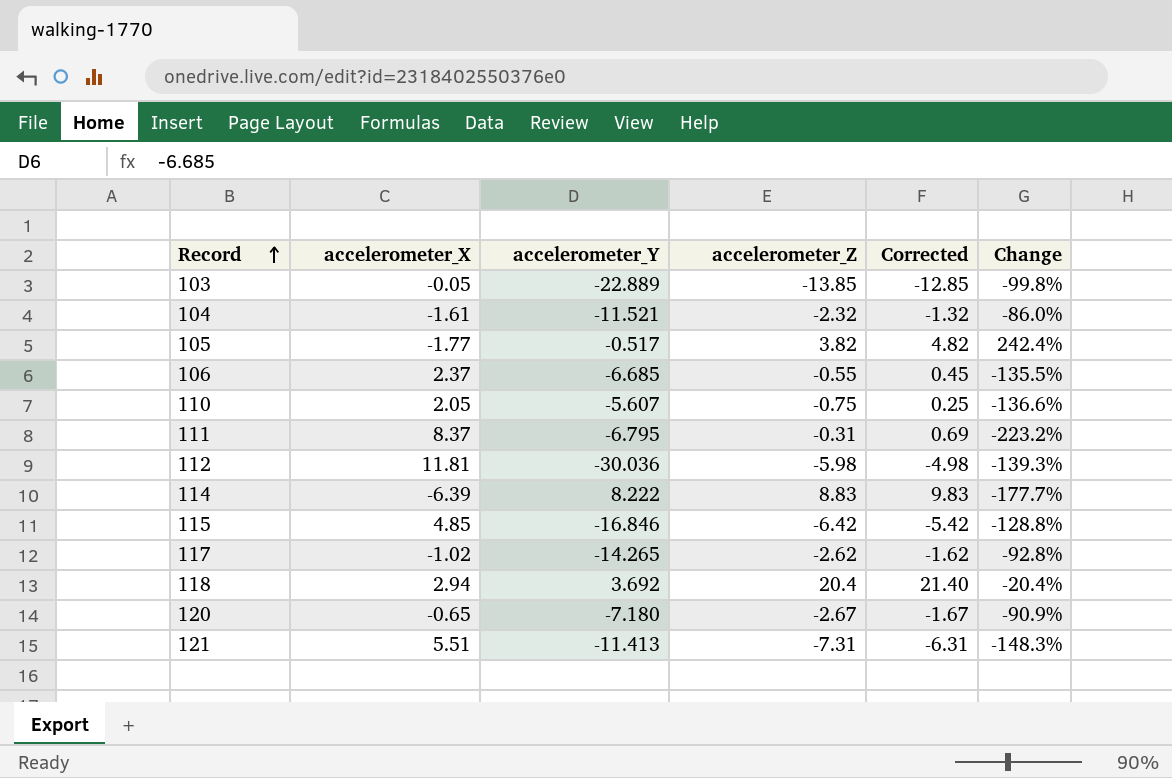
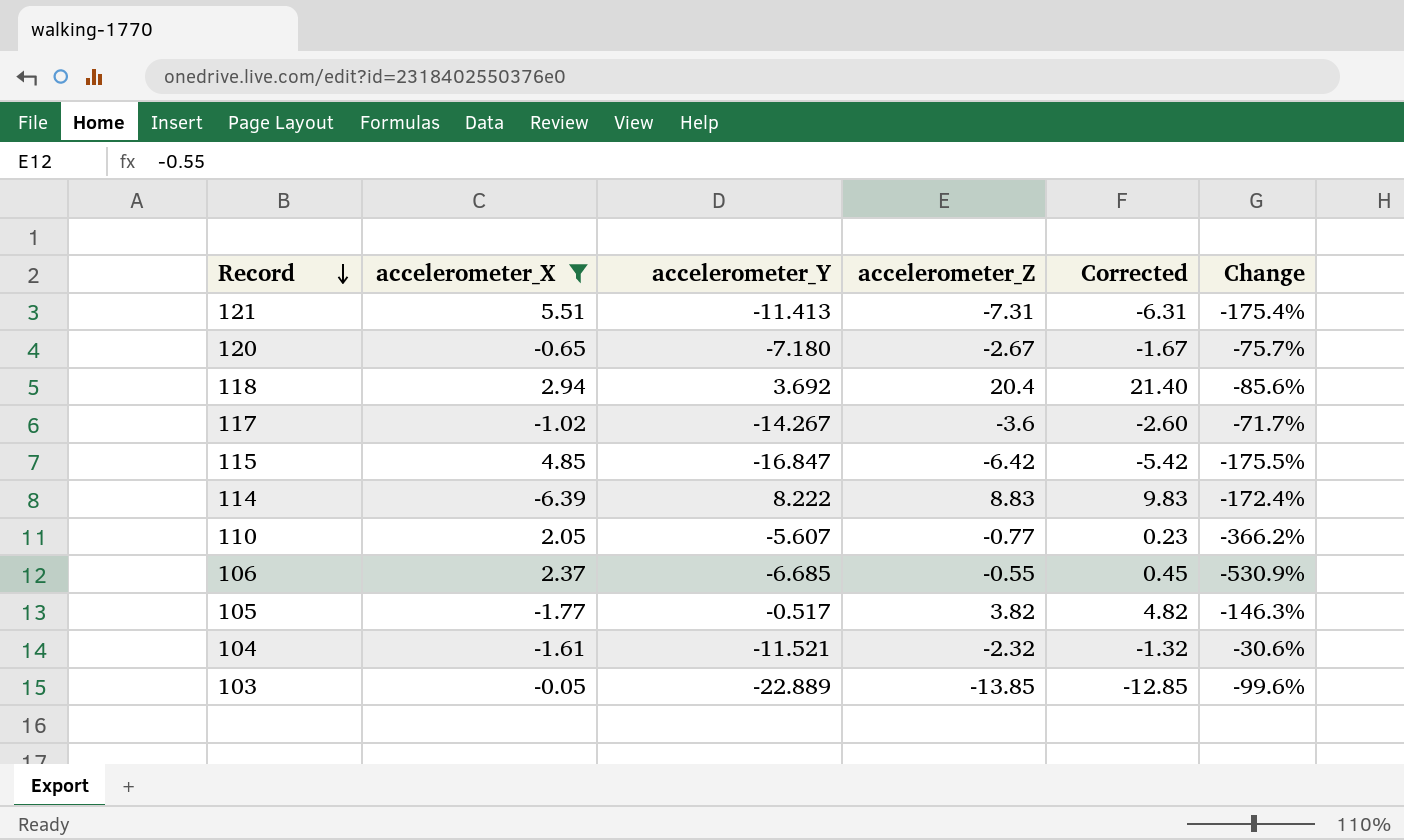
filter: none -> accelerometer_X <= 5.51
row order: Record ascending -> Record descending
column Change | formula: ([accelerometer_X] - [accelerometer_Y]) / [accelerometer_Y] -> ([accelerometer_X] - [accelerometer_Z]) / [accelerometer_Z]
117 | accelerometer_Y: -14.265 -> -14.267
117 | accelerometer_Z: -2.62 -> -3.6
117 | Corrected: -1.62 -> -2.60
115 | accelerometer_Y: -16.846 -> -16.847
110 | accelerometer_Z: -0.75 -> -0.77
110 | Corrected: 0.25 -> 0.23

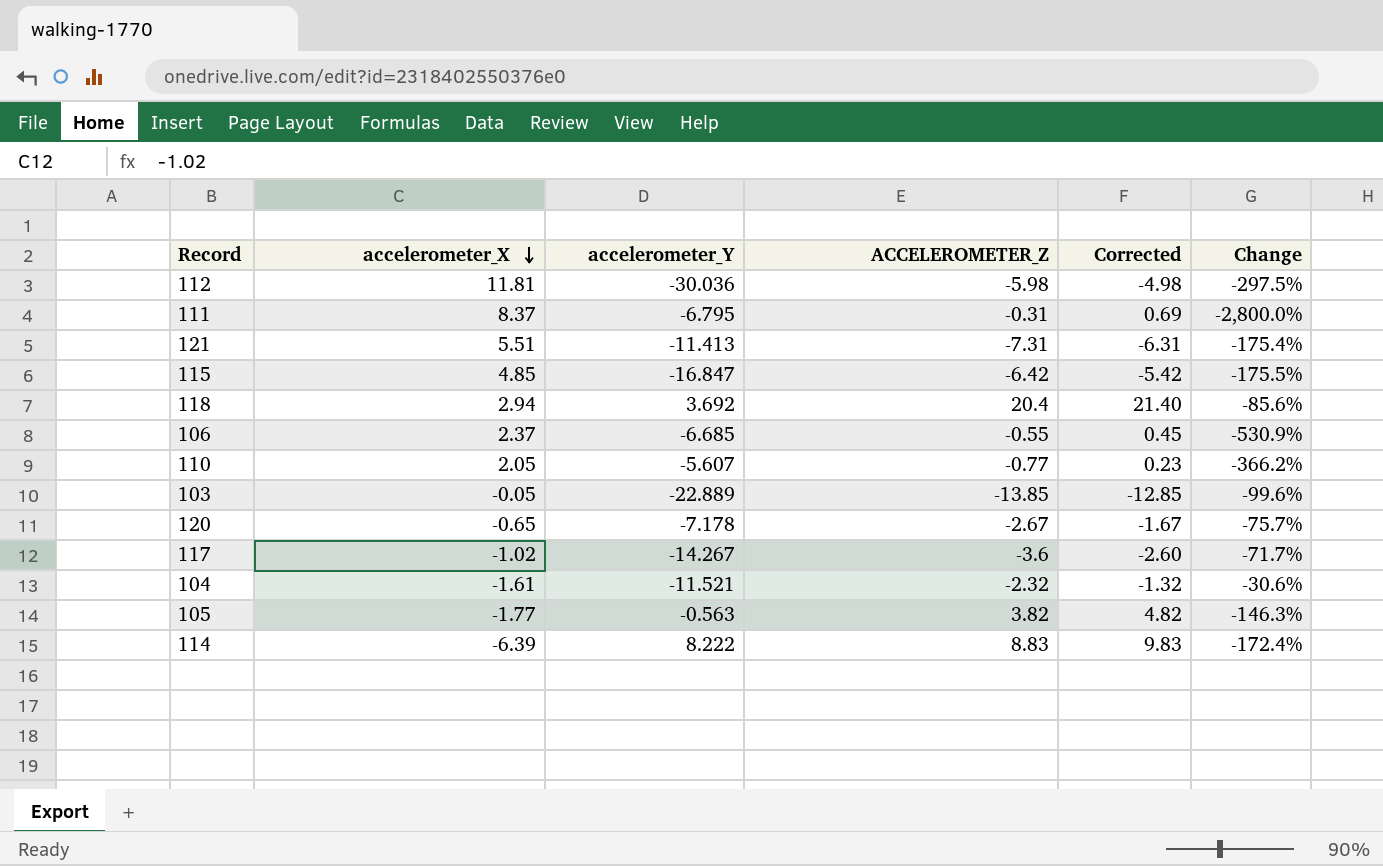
filter: accelerometer_X <= 5.51 -> none
row order: Record descending -> accelerometer_X descending
column name: accelerometer_Z -> ACCELEROMETER_Z
120 | accelerometer_Y: -7.180 -> -7.178
105 | accelerometer_Y: -0.517 -> -0.563

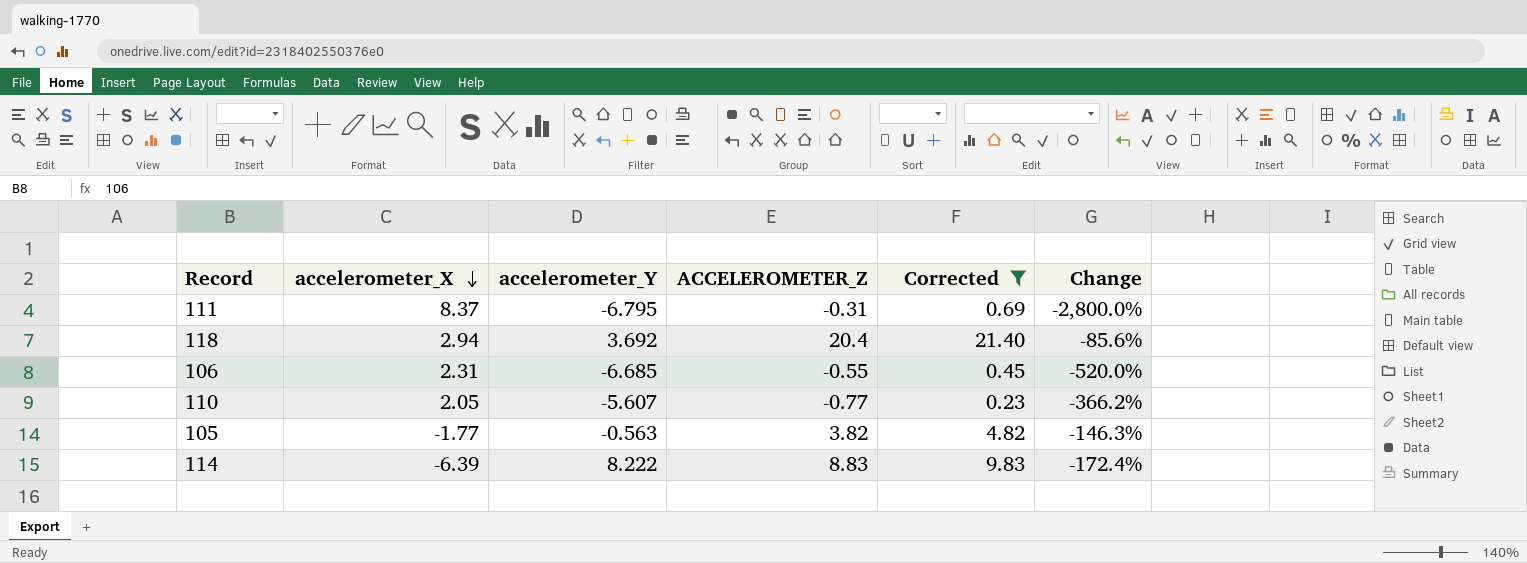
filter: none -> Corrected >= 0.23
106 | accelerometer_X: 2.37 -> 2.31
106 | Change: -530.9% -> -520.0%

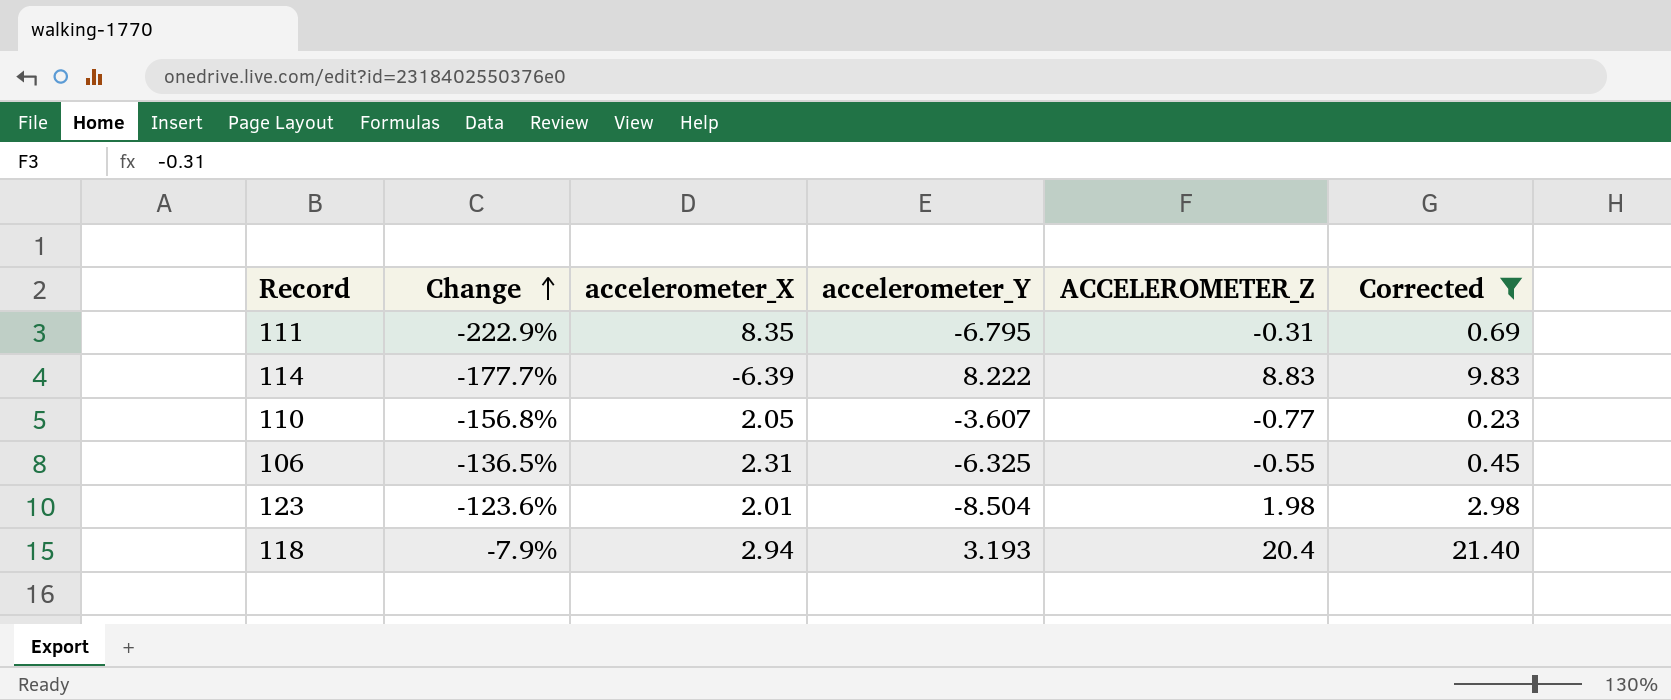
row order: accelerometer_X descending -> Change ascending
column Change | formula: ([accelerometer_X] - [ACCELEROMETER_Z]) / [ACCELEROMETER_Z] -> ([accelerometer_X] - [accelerometer_Y]) / [accelerometer_Y]
column Change | position: 6 -> 2
row 105: -1.77 | -0.563 | 3.82 | 4.82 | -146.3% -> none
111 | accelerometer_X: 8.37 -> 8.35
110 | accelerometer_Y: -5.607 -> -3.607
106 | accelerometer_Y: -6.685 -> -6.325
row 123: none -> -123.6% | 2.01 | -8.504 | 1.98 | 2.98
118 | accelerometer_Y: 3.692 -> 3.193

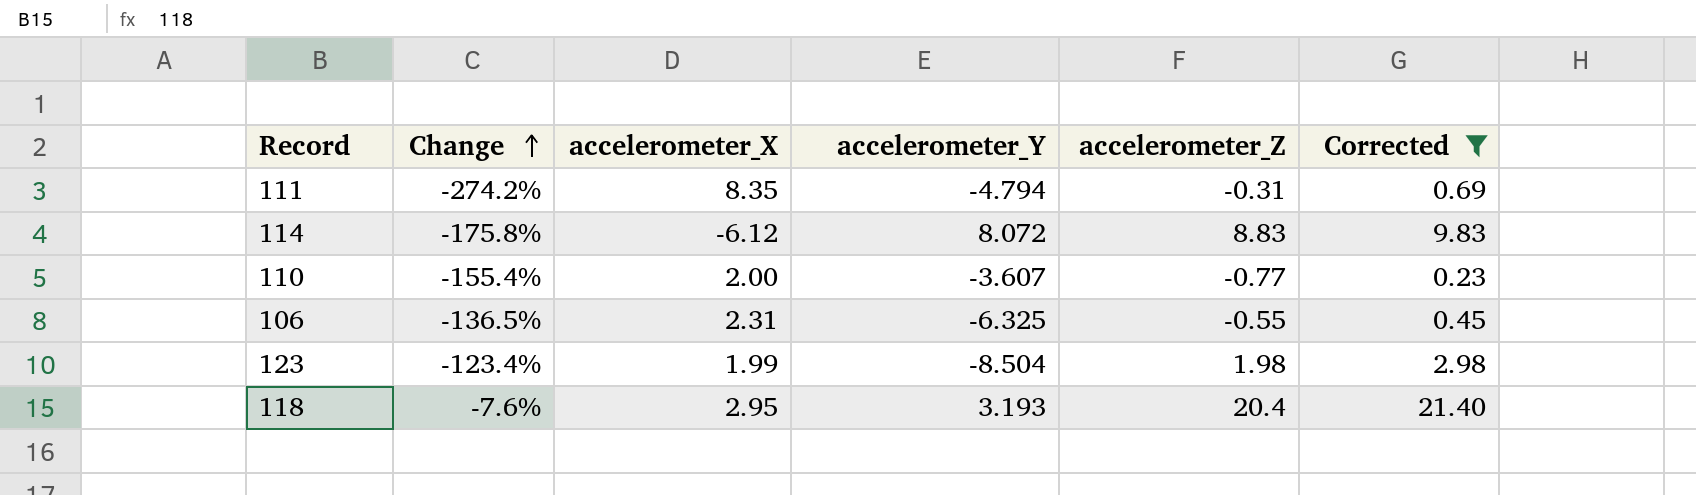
column name: ACCELEROMETER_Z -> accelerometer_Z
111 | Change: -222.9% -> -274.2%
111 | accelerometer_Y: -6.795 -> -4.794
114 | Change: -177.7% -> -175.8%
114 | accelerometer_X: -6.39 -> -6.12
114 | accelerometer_Y: 8.222 -> 8.072
110 | Change: -156.8% -> -155.4%
110 | accelerometer_X: 2.05 -> 2.00
123 | Change: -123.6% -> -123.4%
123 | accelerometer_X: 2.01 -> 1.99
118 | Change: -7.9% -> -7.6%
118 | accelerometer_X: 2.94 -> 2.95

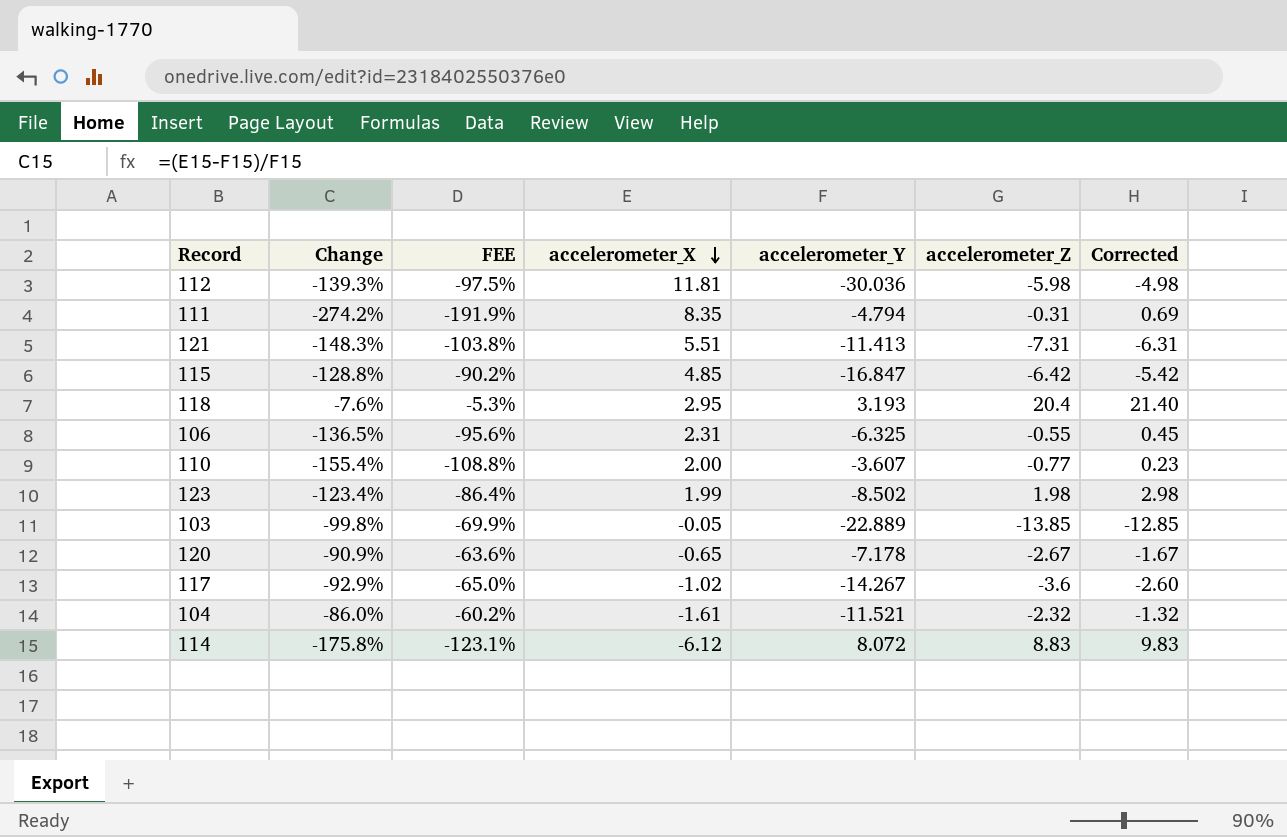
filter: Corrected >= 0.23 -> none
row order: Change ascending -> accelerometer_X descending
column FEE | formula: none -> [Change] * 0.7
123 | accelerometer_Y: -8.504 -> -8.502

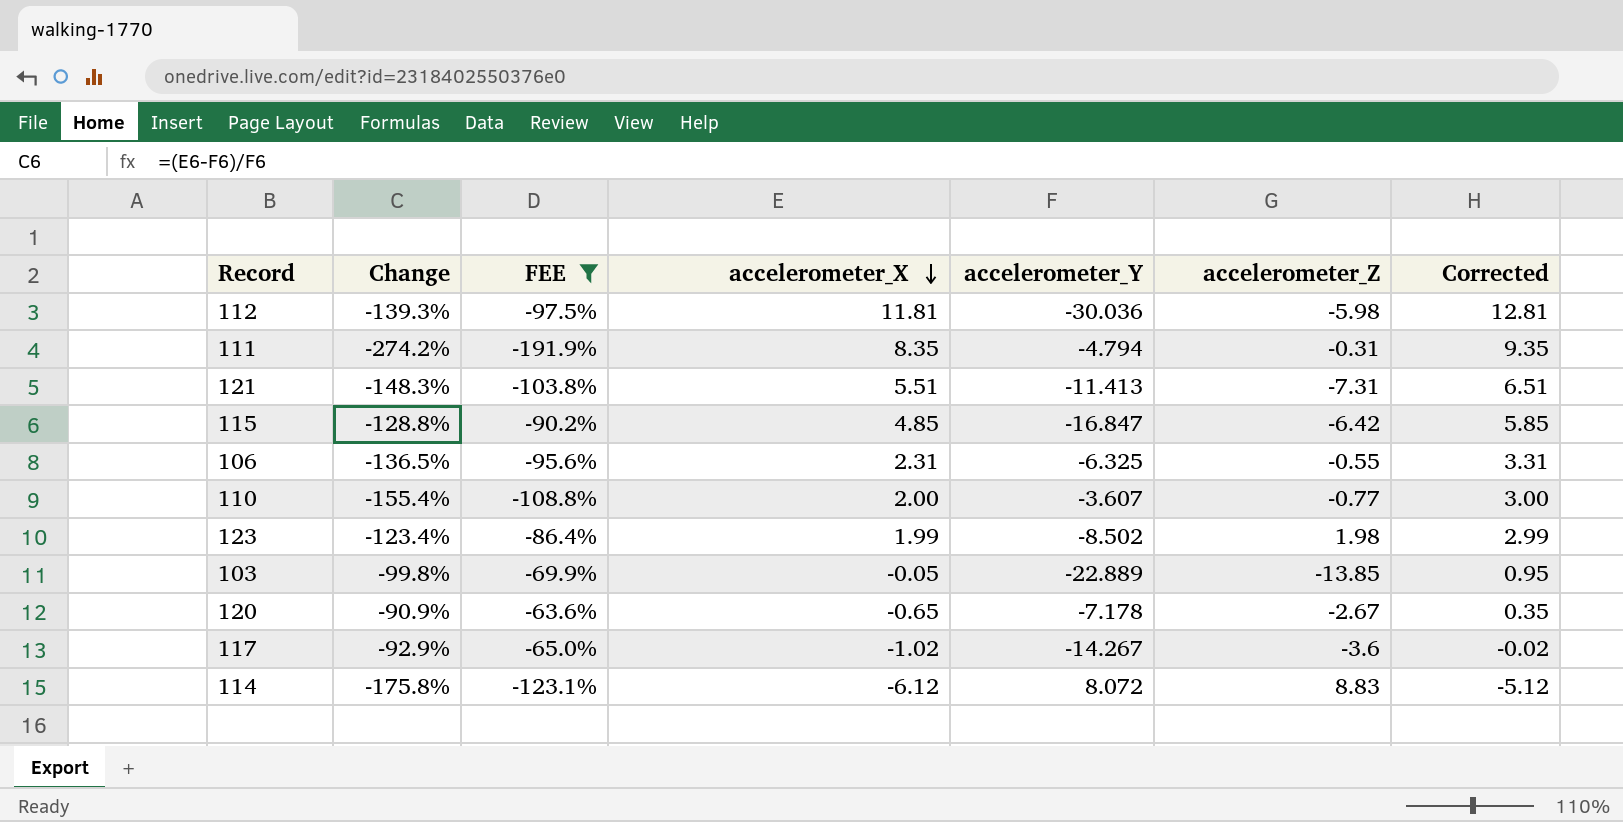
filter: none -> FEE <= -63.6%
column Corrected | formula: [accelerometer_Z] + 1 -> [accelerometer_X] + 1

